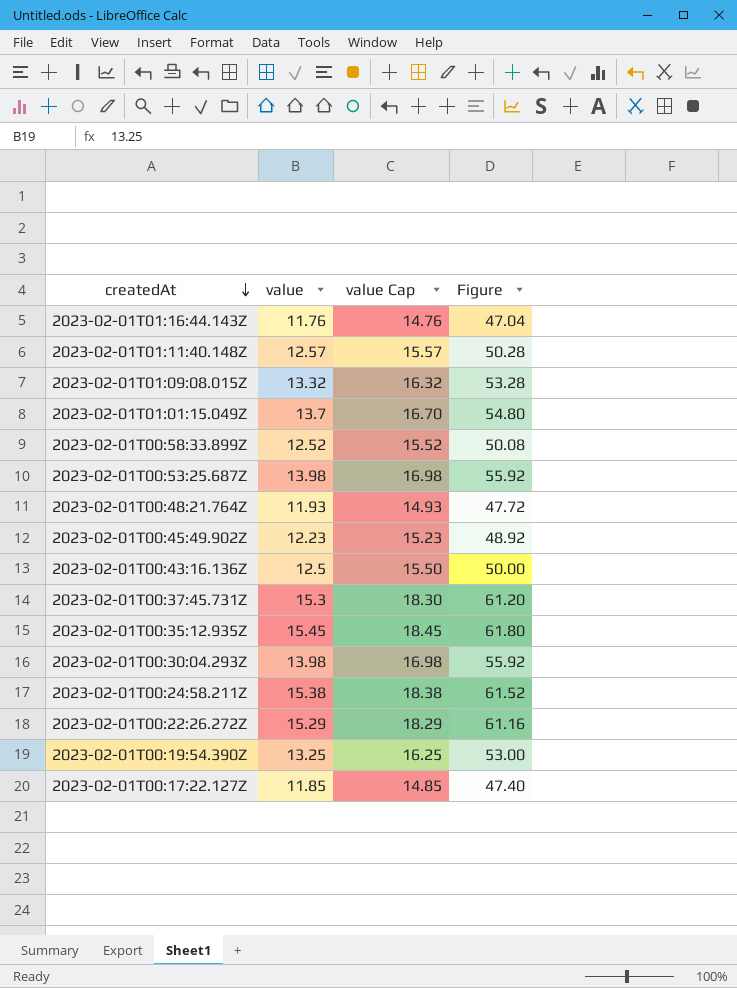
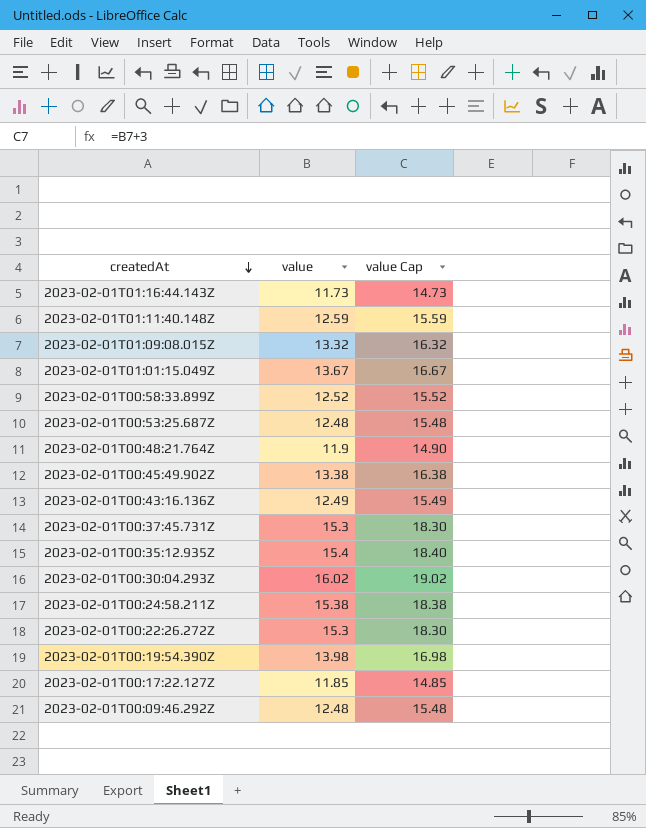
column Figure | formula: [value] * 4 -> none
2023-02-01T01:16:44.143Z | value: 11.76 -> 11.73
2023-02-01T01:16:44.143Z | value Cap: 14.76 -> 14.73
2023-02-01T01:11:40.148Z | value: 12.57 -> 12.59
2023-02-01T01:11:40.148Z | value Cap: 15.57 -> 15.59
2023-02-01T01:01:15.049Z | value: 13.7 -> 13.67
2023-02-01T01:01:15.049Z | value Cap: 16.70 -> 16.67
2023-02-01T00:53:25.687Z | value: 13.98 -> 12.48
2023-02-01T00:53:25.687Z | value Cap: 16.98 -> 15.48
2023-02-01T00:48:21.764Z | value: 11.93 -> 11.9
2023-02-01T00:48:21.764Z | value Cap: 14.93 -> 14.90
2023-02-01T00:45:49.902Z | value: 12.23 -> 13.38
2023-02-01T00:45:49.902Z | value Cap: 15.23 -> 16.38
2023-02-01T00:43:16.136Z | value: 12.5 -> 12.49
2023-02-01T00:43:16.136Z | value Cap: 15.50 -> 15.49
2023-02-01T00:35:12.935Z | value: 15.45 -> 15.4
2023-02-01T00:35:12.935Z | value Cap: 18.45 -> 18.40
2023-02-01T00:30:04.293Z | value: 13.98 -> 16.02
2023-02-01T00:30:04.293Z | value Cap: 16.98 -> 19.02
2023-02-01T00:22:26.272Z | value: 15.29 -> 15.3
2023-02-01T00:22:26.272Z | value Cap: 18.29 -> 18.30
2023-02-01T00:19:54.390Z | value: 13.25 -> 13.98
2023-02-01T00:19:54.390Z | value Cap: 16.25 -> 16.98
row 2023-02-01T00:09:46.292Z: none -> 12.48 | 15.48

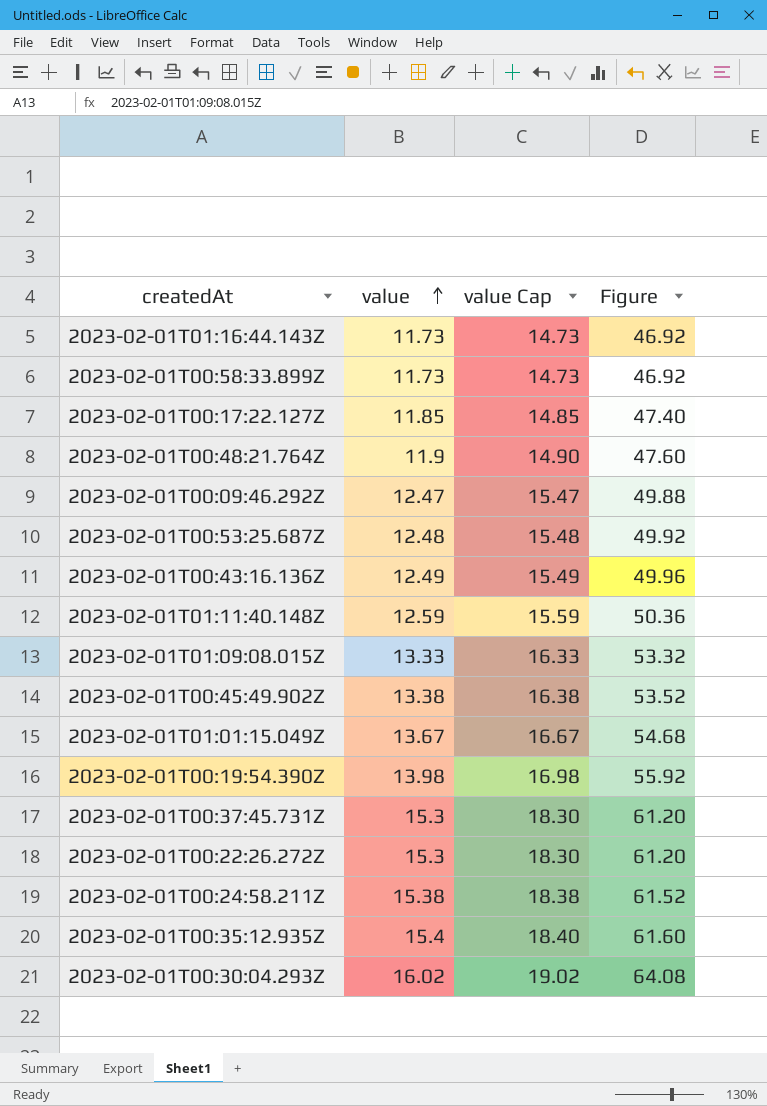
row order: createdAt descending -> value ascending
column Figure | formula: none -> [value] * 4
2023-02-01T00:58:33.899Z | value: 12.52 -> 11.73
2023-02-01T00:58:33.899Z | value Cap: 15.52 -> 14.73
2023-02-01T00:09:46.292Z | value: 12.48 -> 12.47
2023-02-01T00:09:46.292Z | value Cap: 15.48 -> 15.47
2023-02-01T01:09:08.015Z | value: 13.32 -> 13.33
2023-02-01T01:09:08.015Z | value Cap: 16.32 -> 16.33

